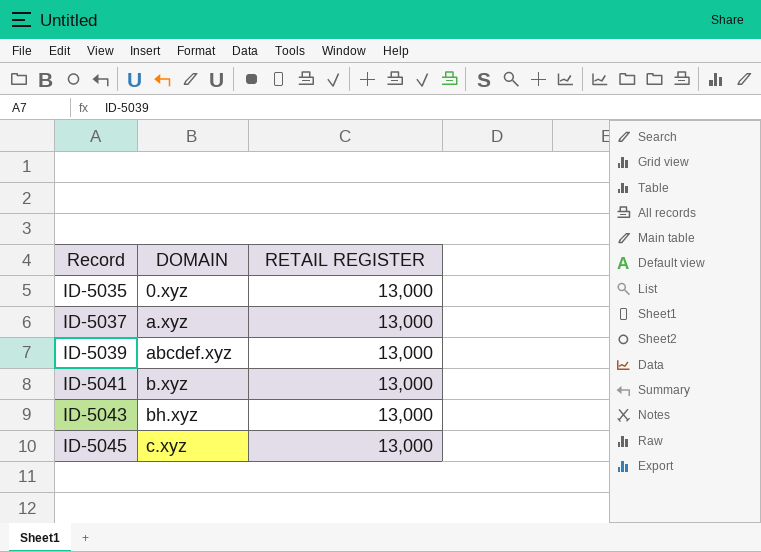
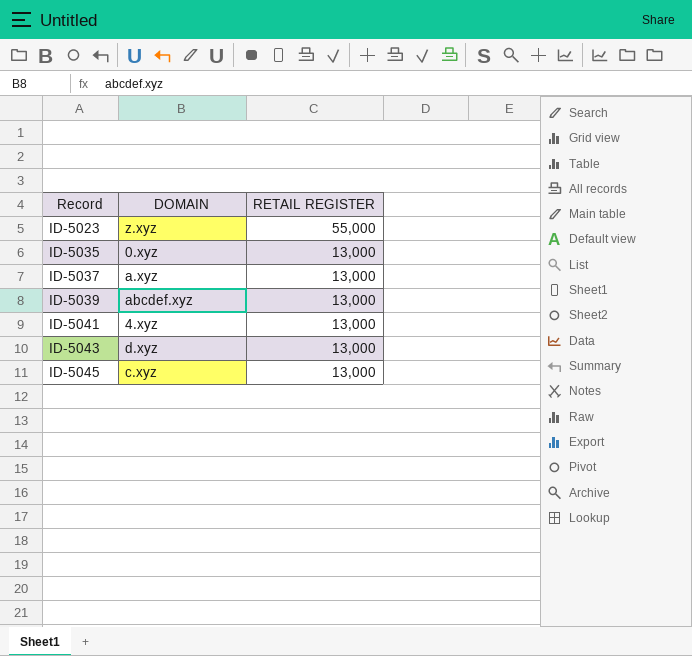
row ID-5023: none -> z.xyz | 55,000
ID-5041 | DOMAIN: b.xyz -> 4.xyz
ID-5043 | DOMAIN: bh.xyz -> d.xyz

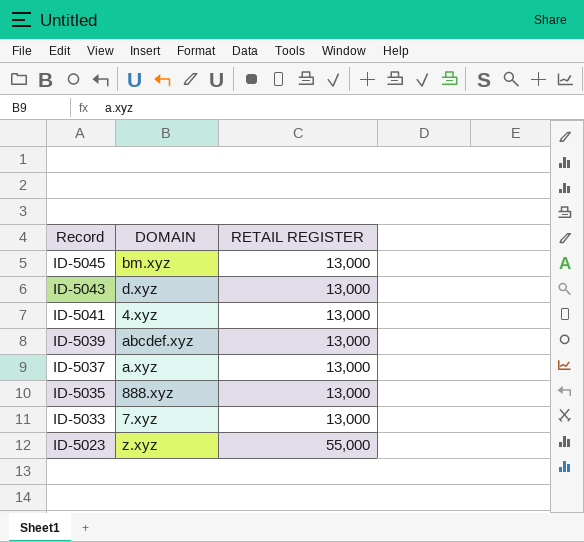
row order: Record ascending -> Record descending
ID-5045 | DOMAIN: c.xyz -> bm.xyz
ID-5035 | DOMAIN: 0.xyz -> 888.xyz
row ID-5033: none -> 7.xyz | 13,000

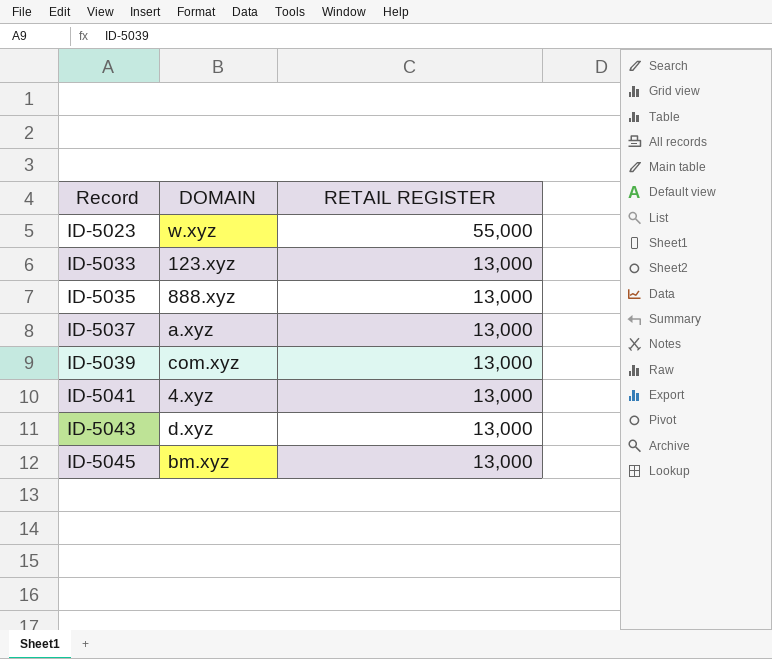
row order: Record descending -> Record ascending
ID-5023 | DOMAIN: z.xyz -> w.xyz
ID-5033 | DOMAIN: 7.xyz -> 123.xyz
ID-5039 | DOMAIN: abcdef.xyz -> com.xyz

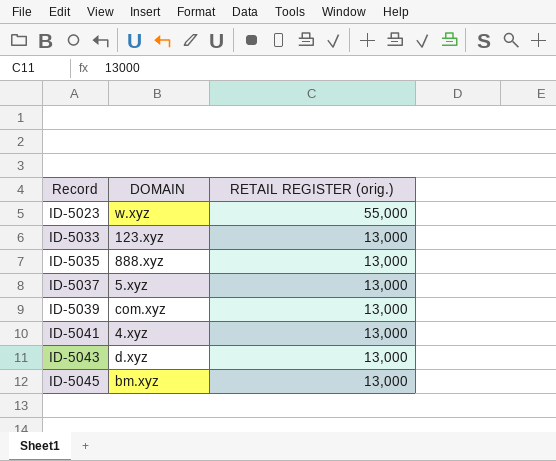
column name: RETAIL REGISTER -> RETAIL REGISTER (orig.)
ID-5037 | DOMAIN: a.xyz -> 5.xyz

